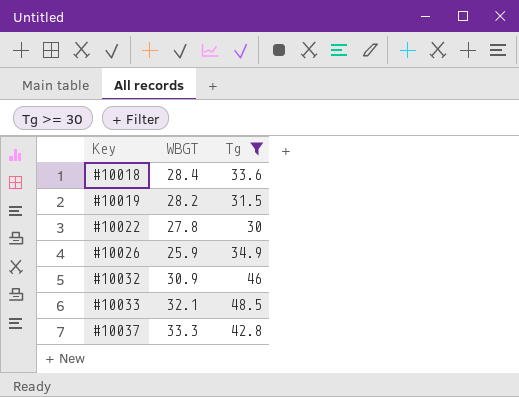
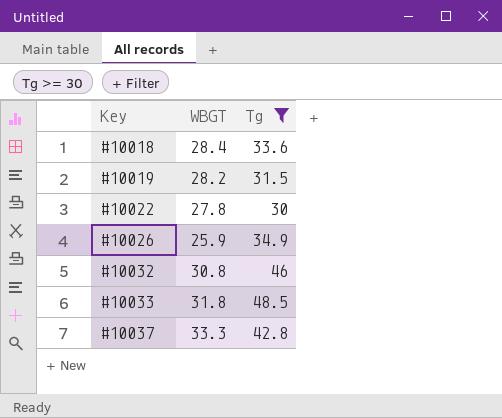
#10032 | WBGT: 30.9 -> 30.8
#10033 | WBGT: 32.1 -> 31.8

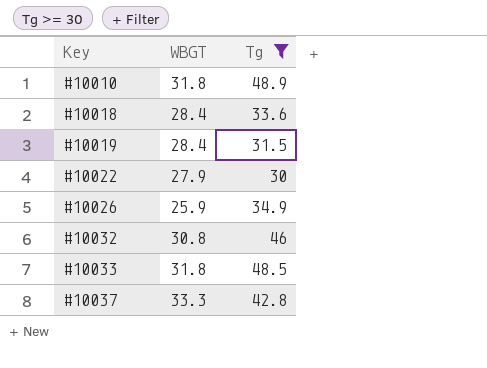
row #10010: none -> 31.8 | 48.9
#10019 | WBGT: 28.2 -> 28.4
#10022 | WBGT: 27.8 -> 27.9

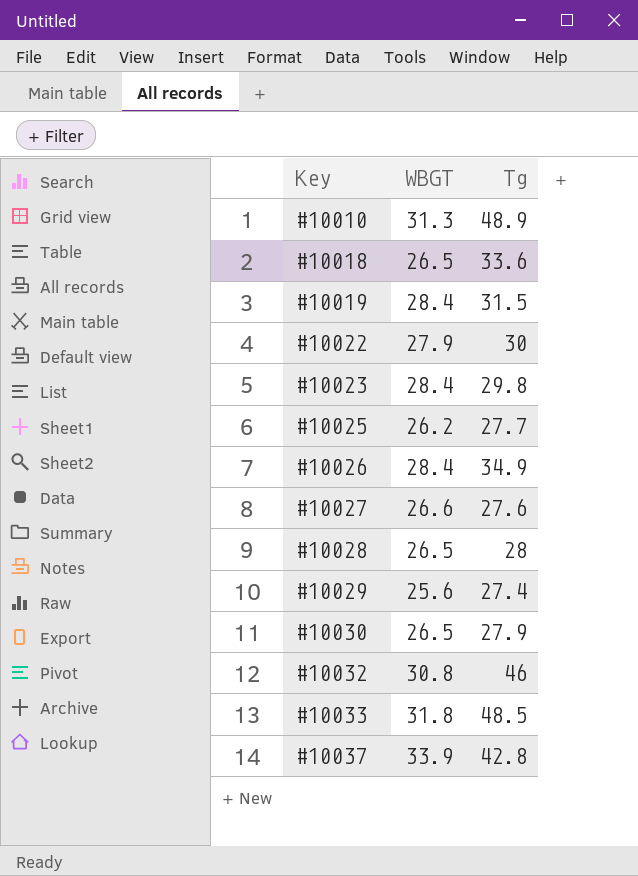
filter: Tg >= 30 -> none
#10010 | WBGT: 31.8 -> 31.3
#10018 | WBGT: 28.4 -> 26.5
#10026 | WBGT: 25.9 -> 28.4
#10037 | WBGT: 33.3 -> 33.9

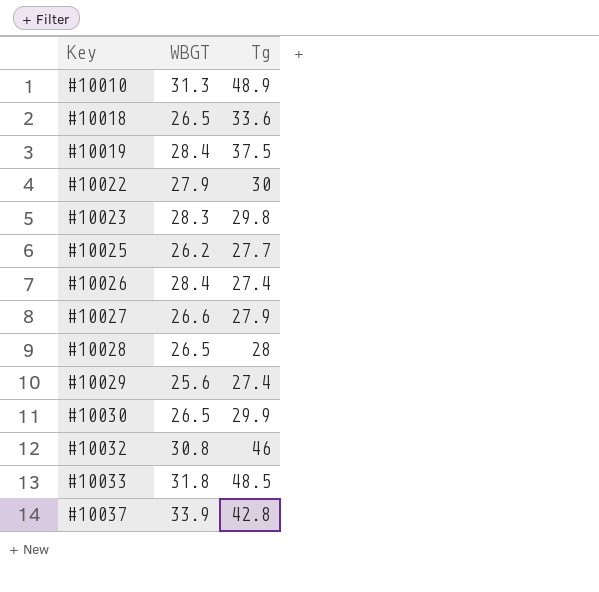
#10019 | Tg: 31.5 -> 37.5
#10023 | WBGT: 28.4 -> 28.3
#10026 | Tg: 34.9 -> 27.4
#10027 | Tg: 27.6 -> 27.9
#10030 | Tg: 27.9 -> 29.9

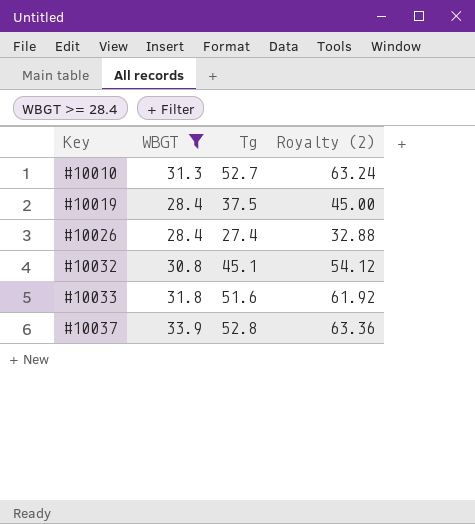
filter: none -> WBGT >= 28.4
column Royalty (2) | formula: none -> [Tg] * 1.2
#10010 | Tg: 48.9 -> 52.7
#10032 | Tg: 46 -> 45.1
#10033 | Tg: 48.5 -> 51.6
#10037 | Tg: 42.8 -> 52.8

